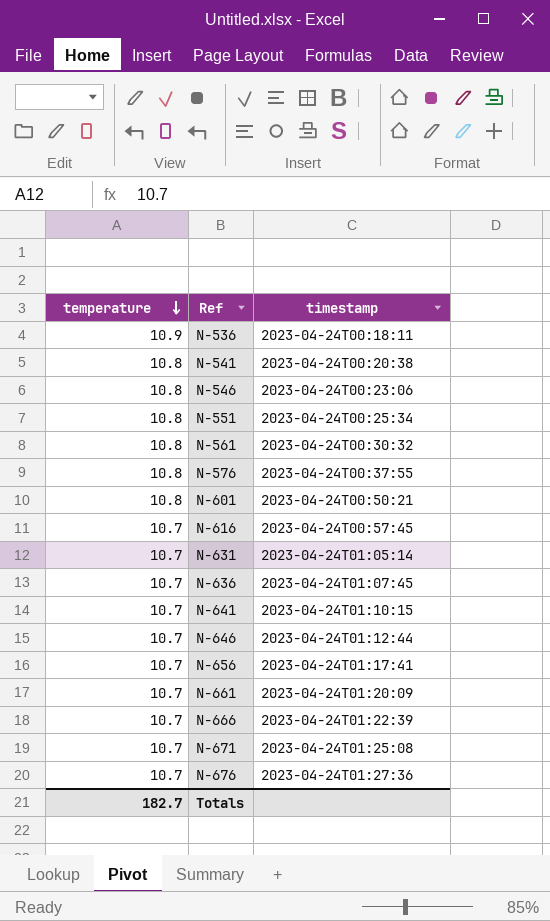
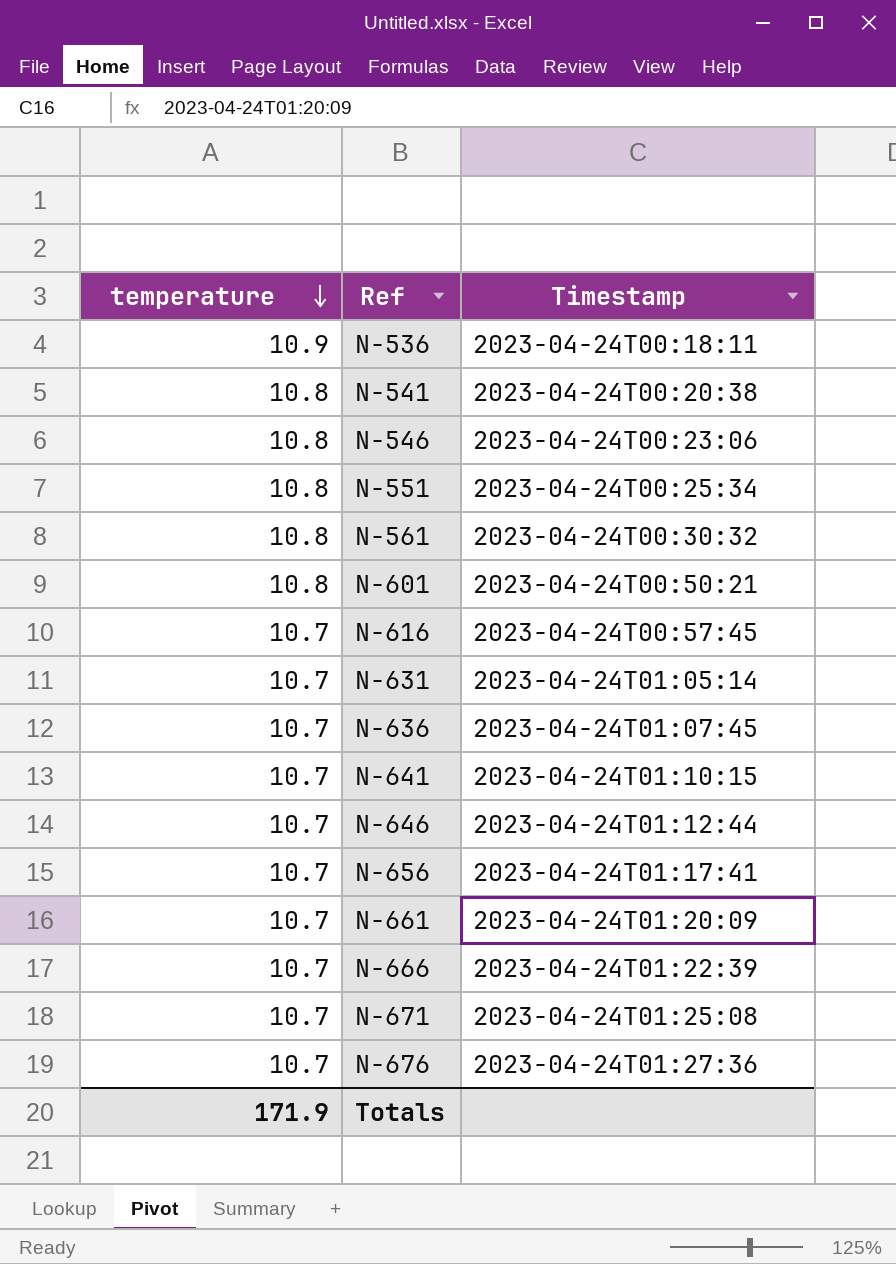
column name: timestamp -> Timestamp
row N-576: 10.8 | 2023-04-24T00:37:55 -> none
Totals | temperature: 182.7 -> 171.9

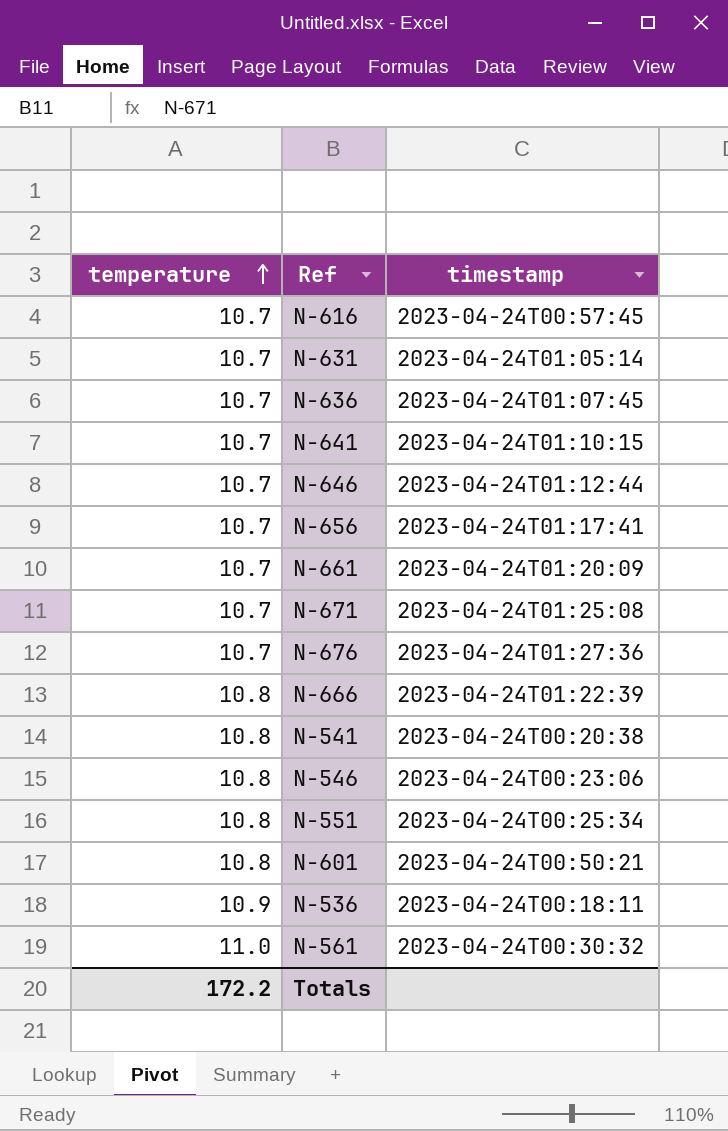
row order: temperature descending -> temperature ascending
column name: Timestamp -> timestamp
N-666 | temperature: 10.7 -> 10.8
N-561 | temperature: 10.8 -> 11.0
Totals | temperature: 171.9 -> 172.2

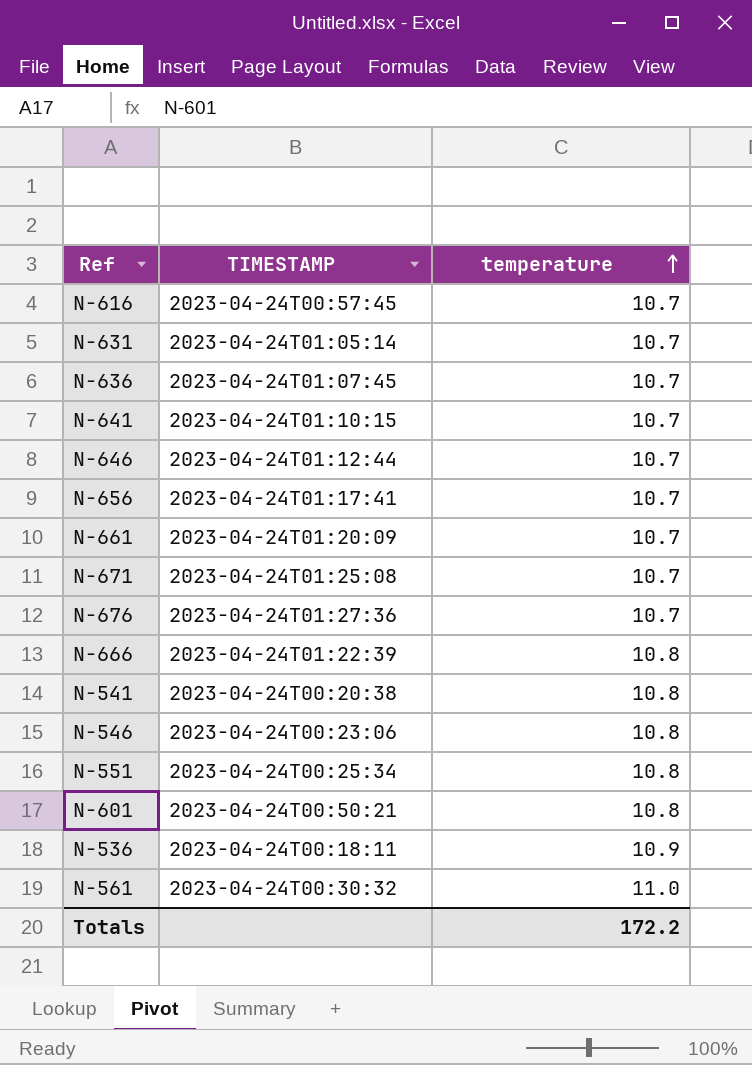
column name: timestamp -> TIMESTAMP
column temperature | position: 1 -> 3

